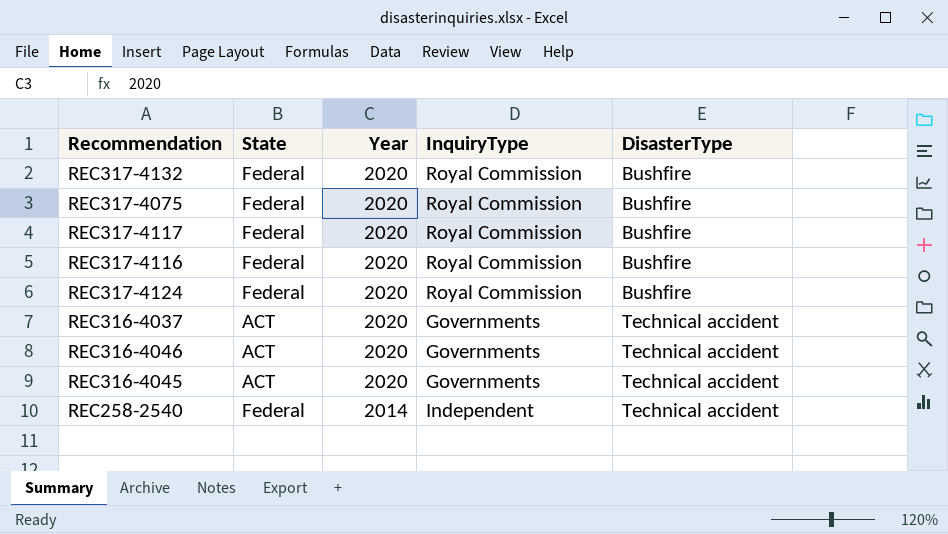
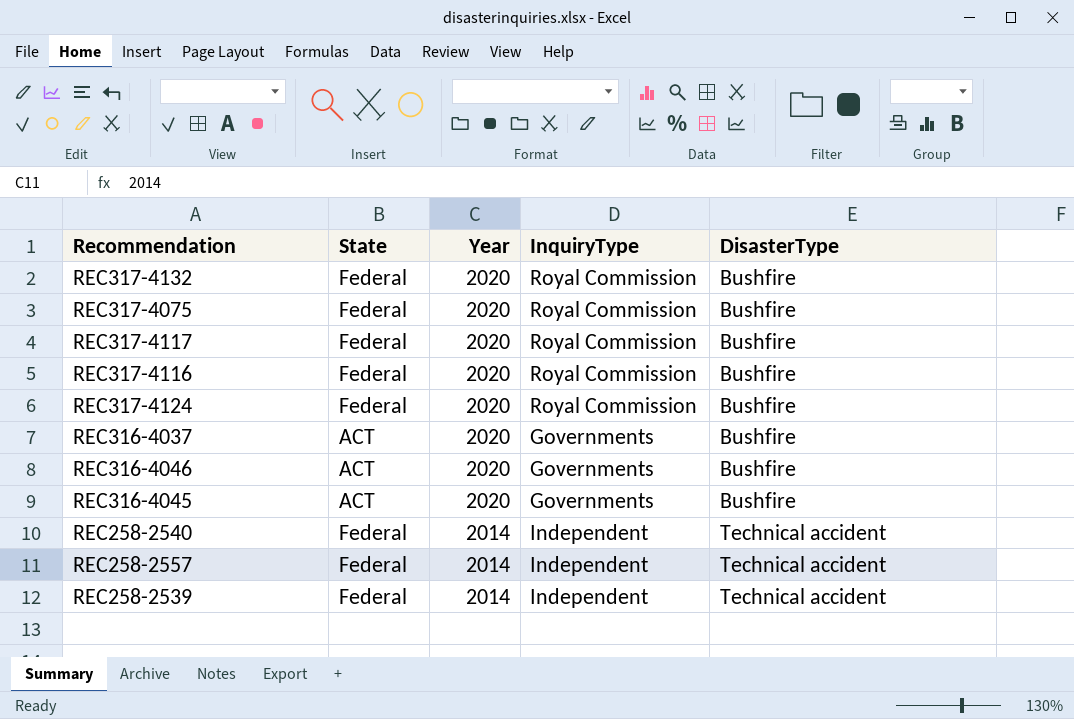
REC316-4037 | DisasterType: Technical accident -> Bushfire
REC316-4046 | DisasterType: Technical accident -> Bushfire
REC316-4045 | DisasterType: Technical accident -> Bushfire
row REC258-2557: none -> Federal | 2014 | Independent | Technical accident
row REC258-2539: none -> Federal | 2014 | Independent | Technical accident

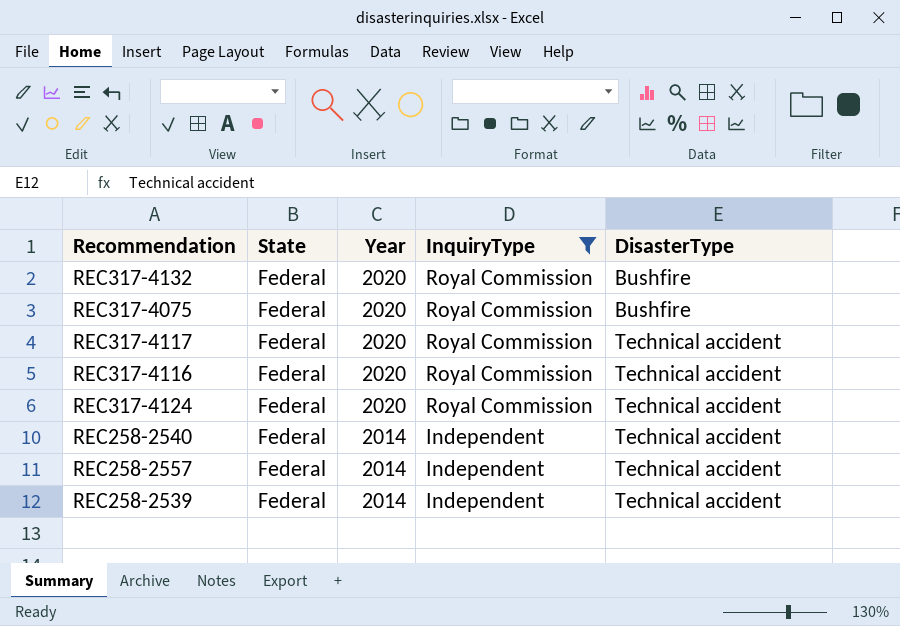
filter: none -> InquiryType != Governments
REC317-4117 | DisasterType: Bushfire -> Technical accident
REC317-4116 | DisasterType: Bushfire -> Technical accident
REC317-4124 | DisasterType: Bushfire -> Technical accident

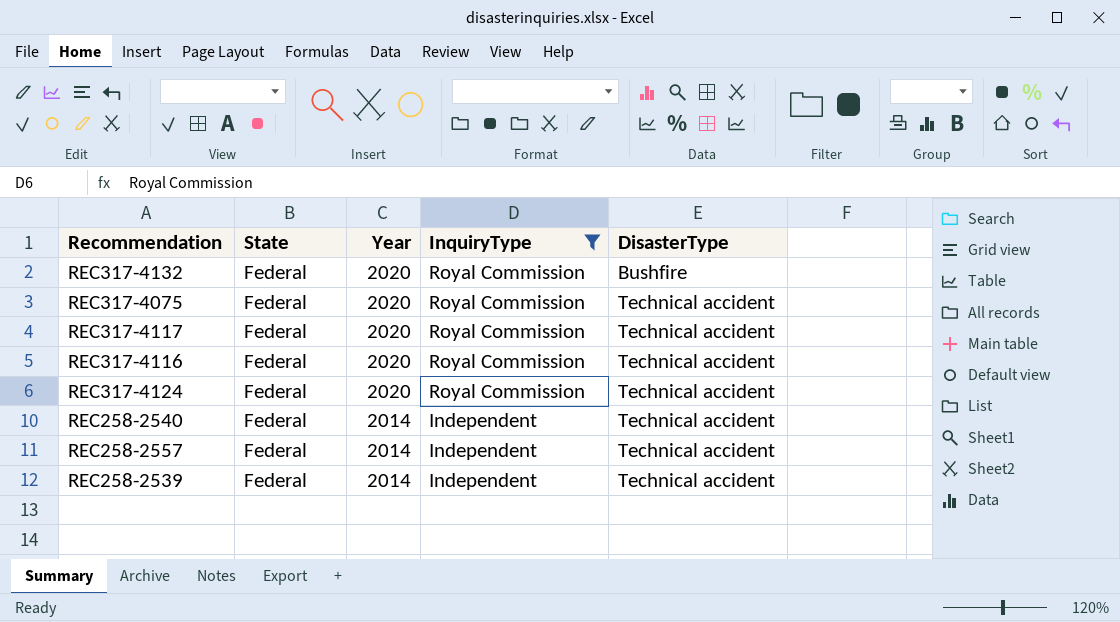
REC317-4075 | DisasterType: Bushfire -> Technical accident

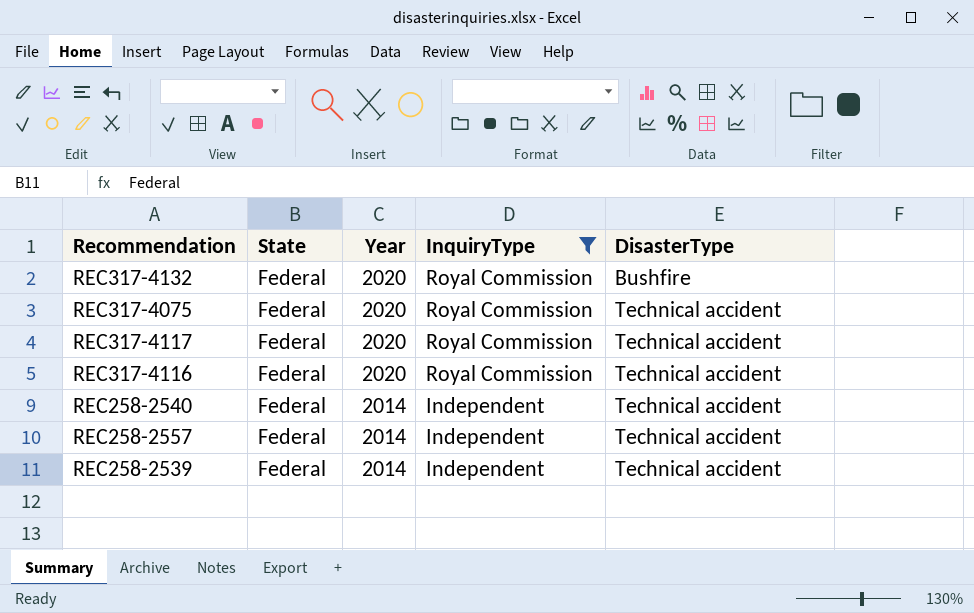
row REC317-4124: Federal | 2020 | Royal Commission | Technical accident -> none

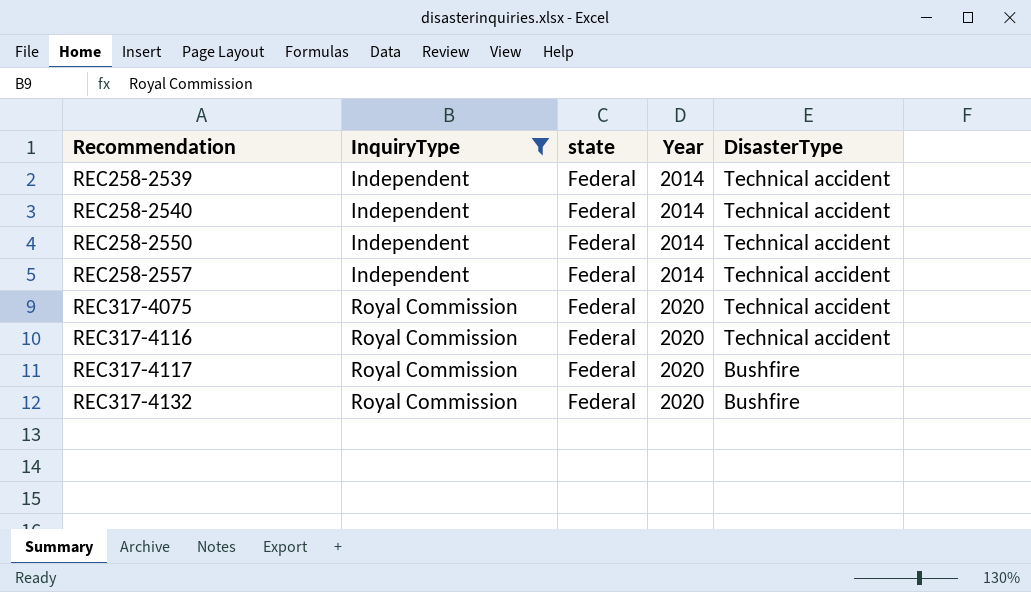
row order: Year descending -> Recommendation ascending
column InquiryType | position: 4 -> 2
column name: State -> state
row REC258-2550: none -> Independent | Federal | 2014 | Technical accident
REC317-4117 | DisasterType: Technical accident -> Bushfire

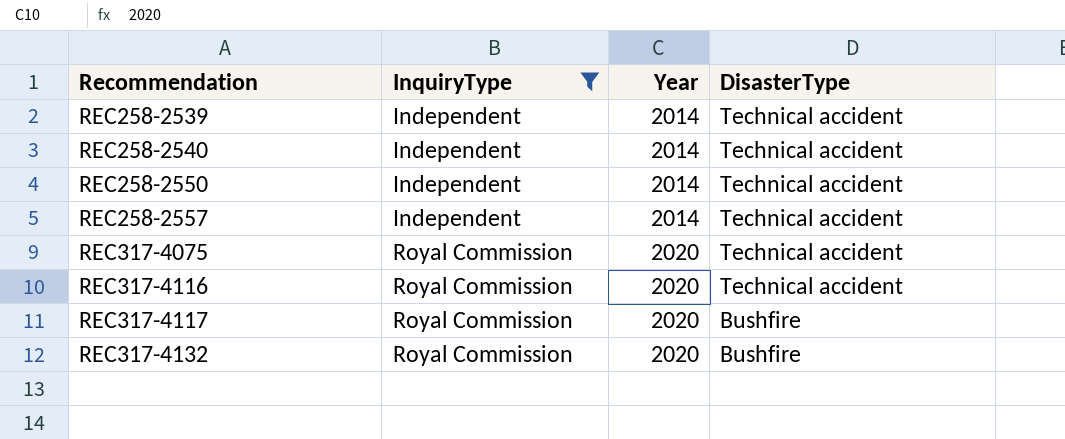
column state | position: 3 -> none

